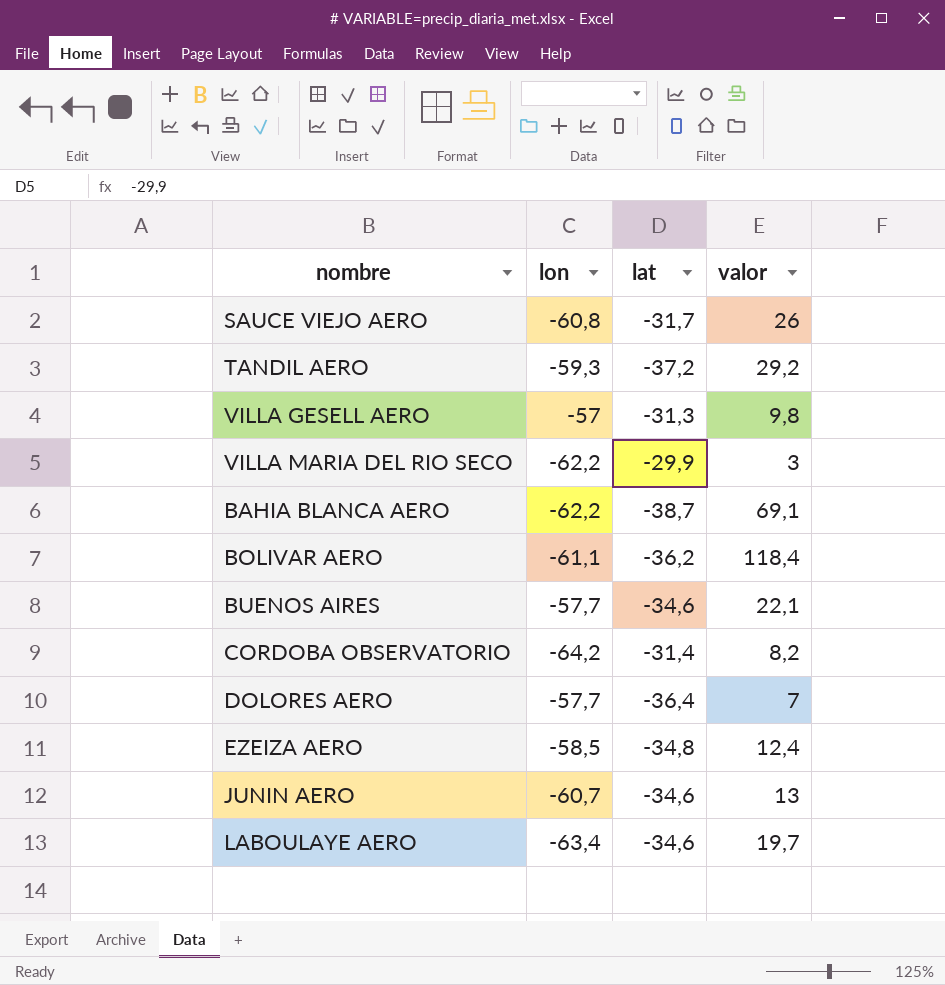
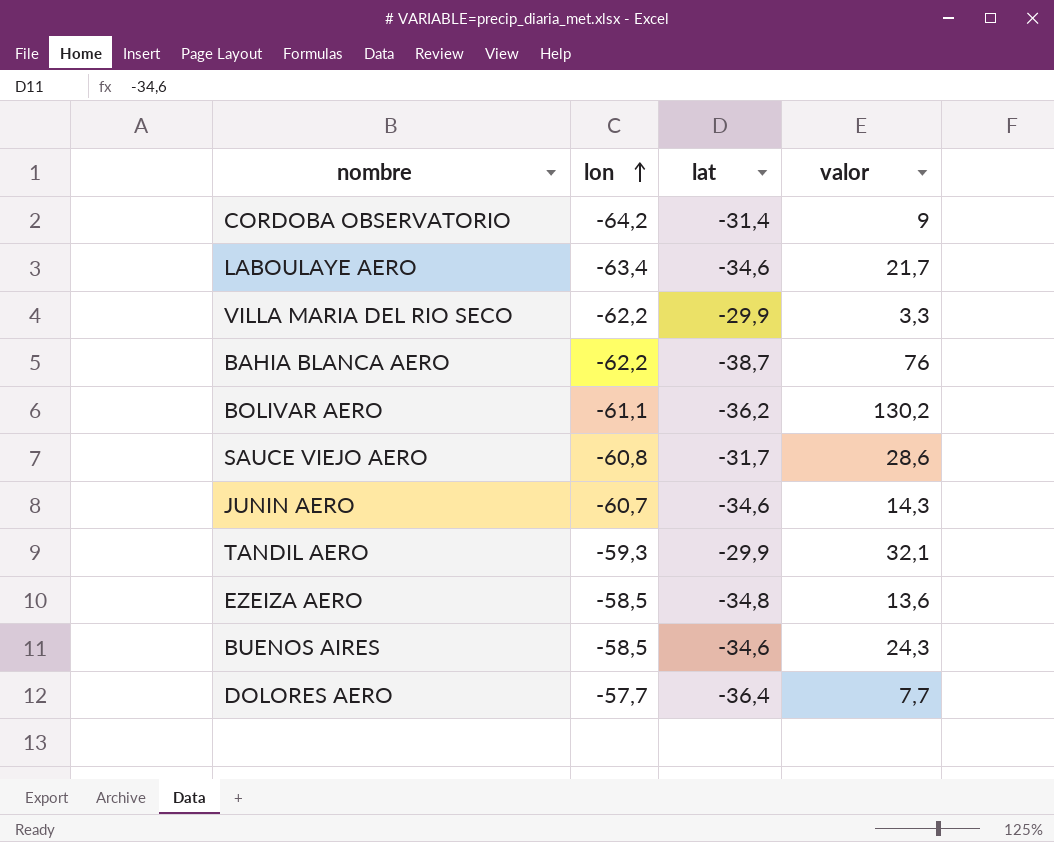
row order: none -> lon ascending
row VILLA GESELL AERO: -57 | -31,3 | 9,8 -> none
CORDOBA OBSERVATORIO | valor: 8,2 -> 9
LABOULAYE AERO | valor: 19,7 -> 21,7
VILLA MARIA DEL RIO SECO | valor: 3 -> 3,3
BAHIA BLANCA AERO | valor: 69,1 -> 76
BOLIVAR AERO | valor: 118,4 -> 130,2
SAUCE VIEJO AERO | valor: 26 -> 28,6
JUNIN AERO | valor: 13 -> 14,3
TANDIL AERO | lat: -37,2 -> -29,9
TANDIL AERO | valor: 29,2 -> 32,1
EZEIZA AERO | valor: 12,4 -> 13,6
BUENOS AIRES | lon: -57,7 -> -58,5
BUENOS AIRES | valor: 22,1 -> 24,3
DOLORES AERO | valor: 7 -> 7,7

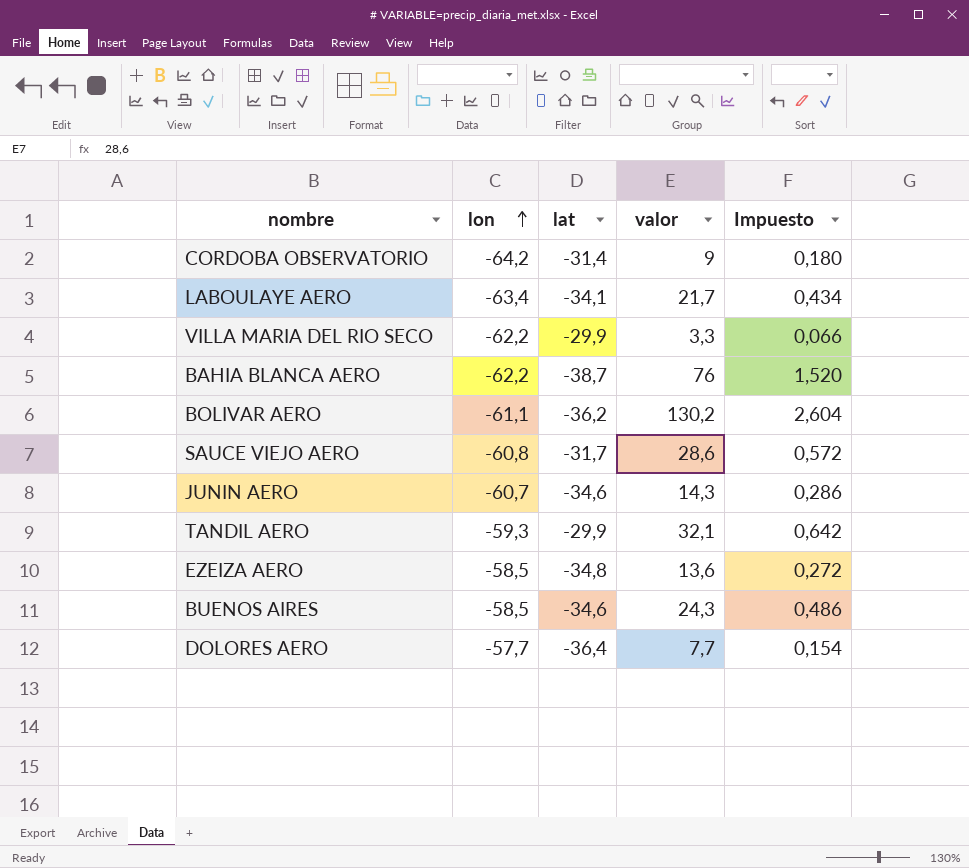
column Impuesto | formula: none -> [valor] * 0,02
LABOULAYE AERO | lat: -34,6 -> -34,1

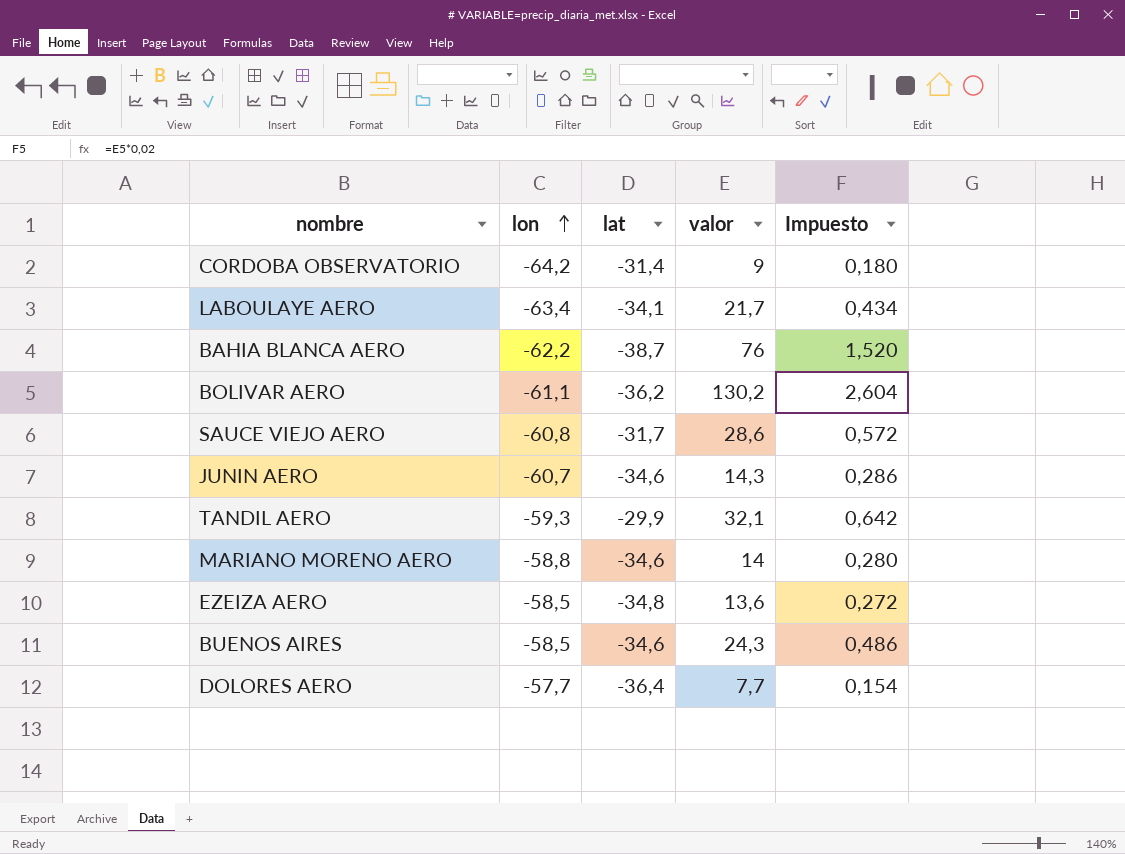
row VILLA MARIA DEL RIO SECO: -62,2 | -29,9 | 3,3 | 0,066 -> none
row MARIANO MORENO AERO: none -> -58,8 | -34,6 | 14 | 0,280

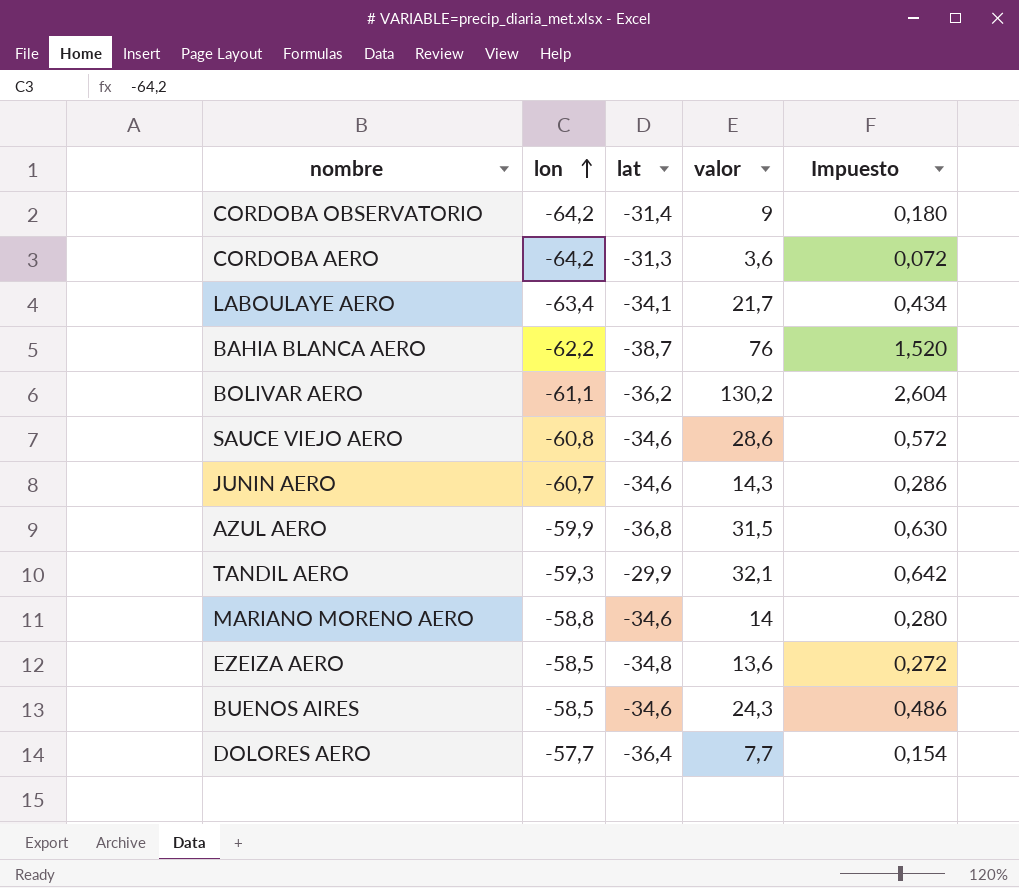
row CORDOBA AERO: none -> -64,2 | -31,3 | 3,6 | 0,072
SAUCE VIEJO AERO | lat: -31,7 -> -34,6
row AZUL AERO: none -> -59,9 | -36,8 | 31,5 | 0,630

